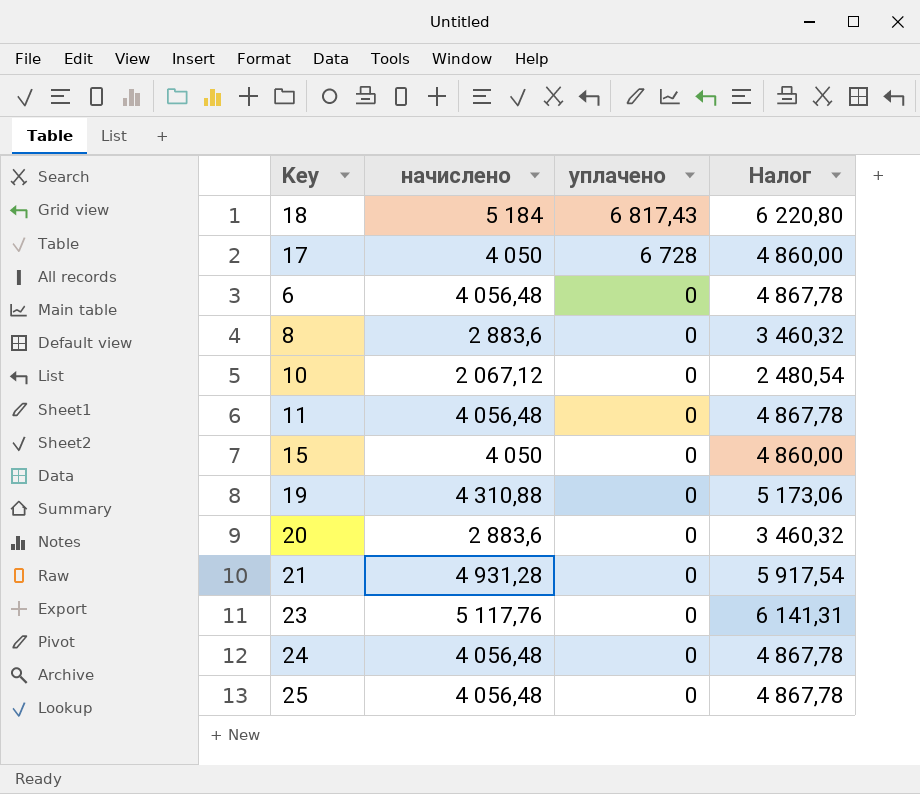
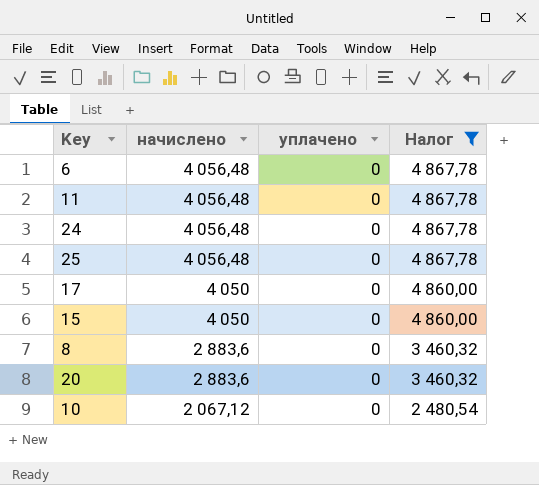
filter: none -> Налог <= 4 867,78
row order: уплачено descending -> начислено descending
17 | уплачено: 6 728 -> 0

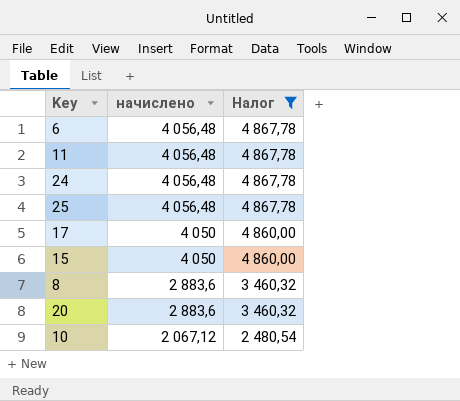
column уплачено | position: 3 -> none

